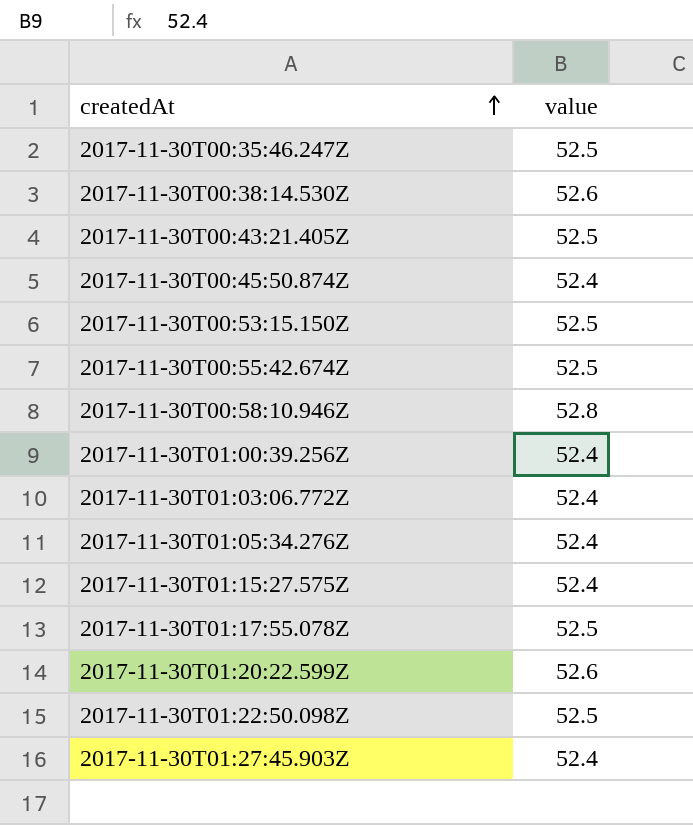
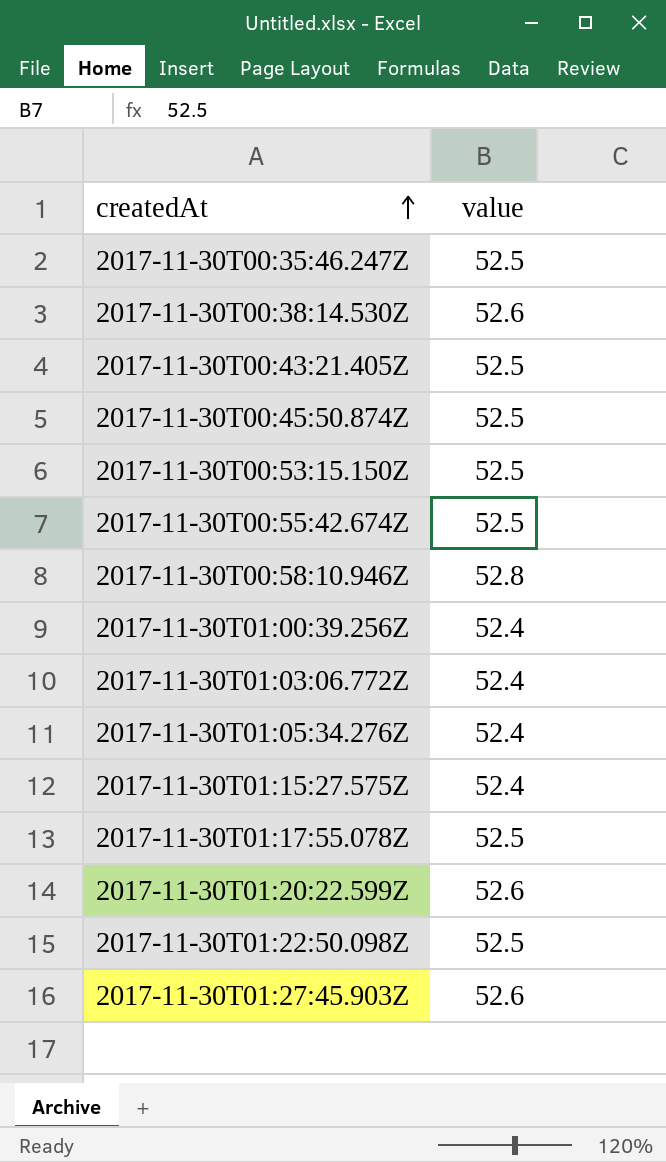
2017-11-30T00:45:50.874Z | value: 52.4 -> 52.5
2017-11-30T01:27:45.903Z | value: 52.4 -> 52.6

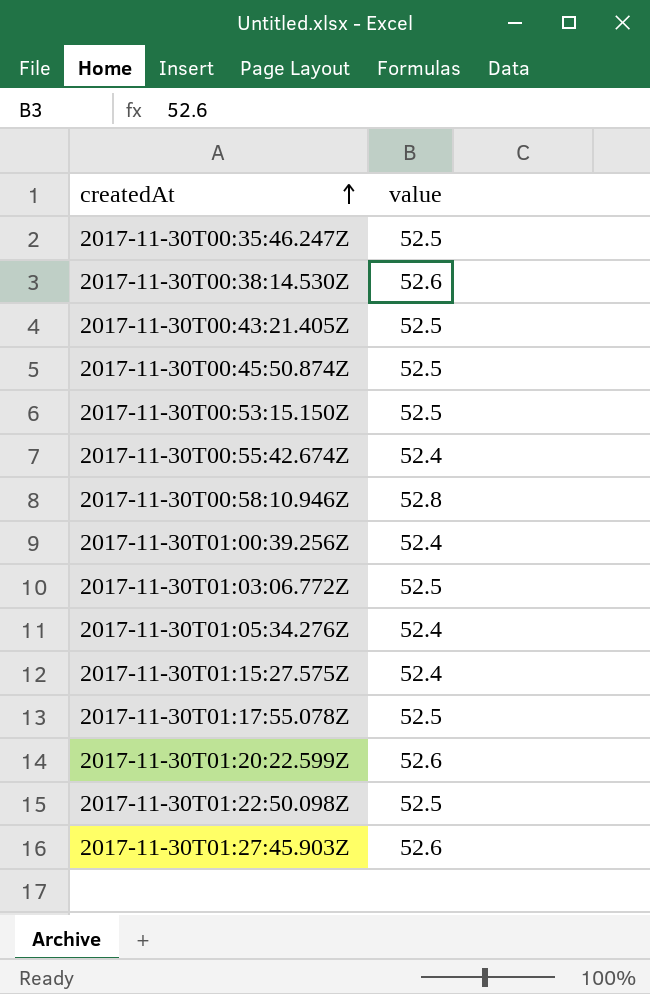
2017-11-30T00:55:42.674Z | value: 52.5 -> 52.4
2017-11-30T01:03:06.772Z | value: 52.4 -> 52.5

